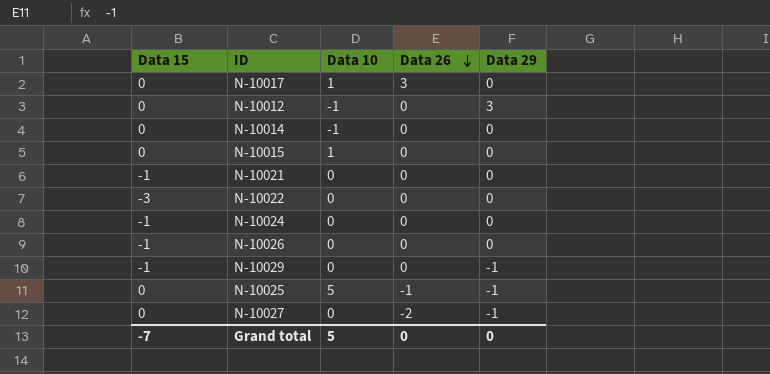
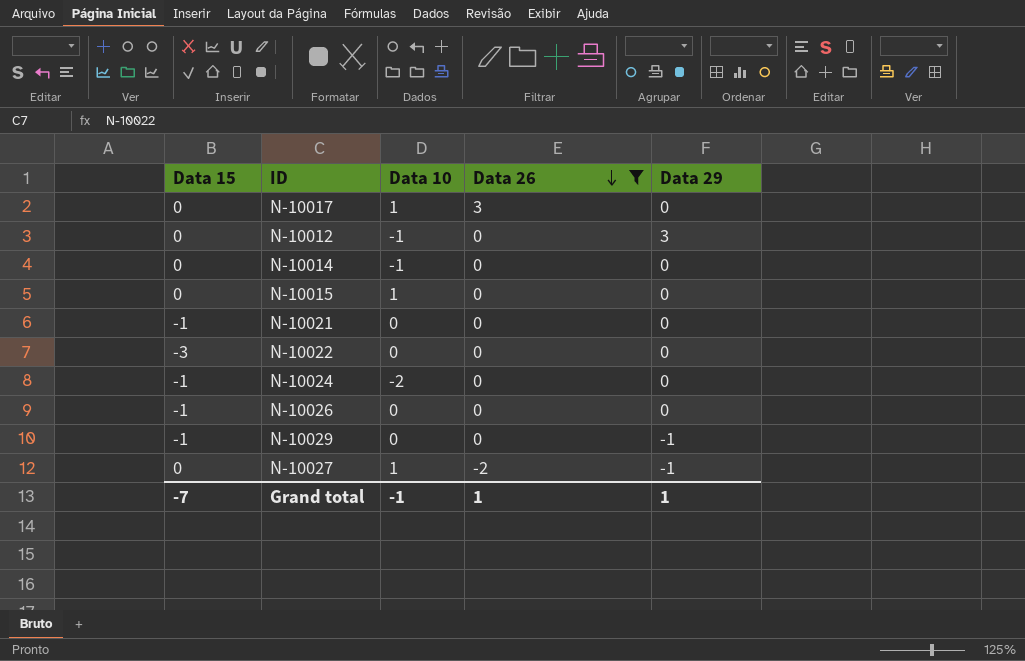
filter: none -> Data 26 != -1
N-10024 | Data 10: 0 -> -2
N-10027 | Data 10: 0 -> 1
Grand total | Data 10: 5 -> -1
Grand total | Data 26: 0 -> 1
Grand total | Data 29: 0 -> 1

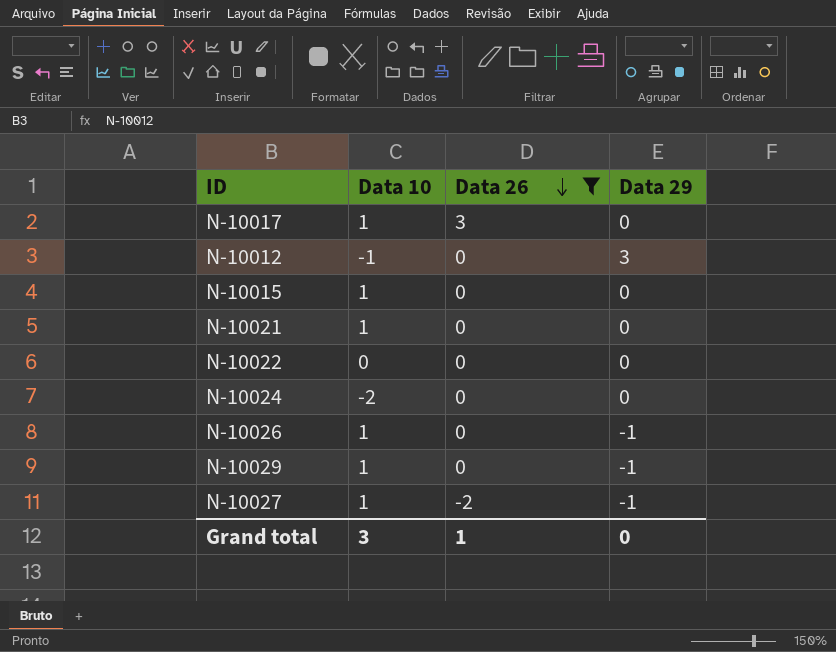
column Data 15 | position: 1 -> none
row N-10014: 0 | -1 | 0 | 0 -> none
N-10021 | Data 10: 0 -> 1
N-10026 | Data 10: 0 -> 1
N-10026 | Data 29: 0 -> -1
N-10029 | Data 10: 0 -> 1
Grand total | Data 10: -1 -> 3
Grand total | Data 29: 1 -> 0

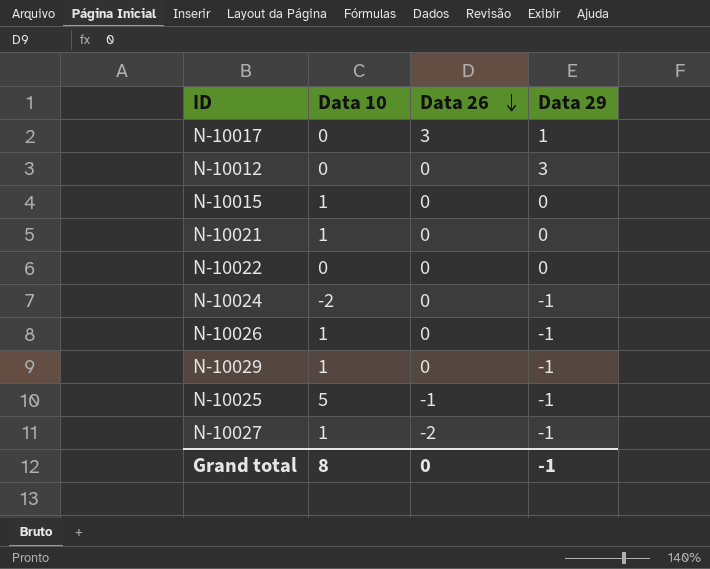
filter: Data 26 != -1 -> none
N-10017 | Data 10: 1 -> 0
N-10017 | Data 29: 0 -> 1
N-10012 | Data 10: -1 -> 0
N-10024 | Data 29: 0 -> -1
Grand total | Data 10: 3 -> 8
Grand total | Data 26: 1 -> 0
Grand total | Data 29: 0 -> -1

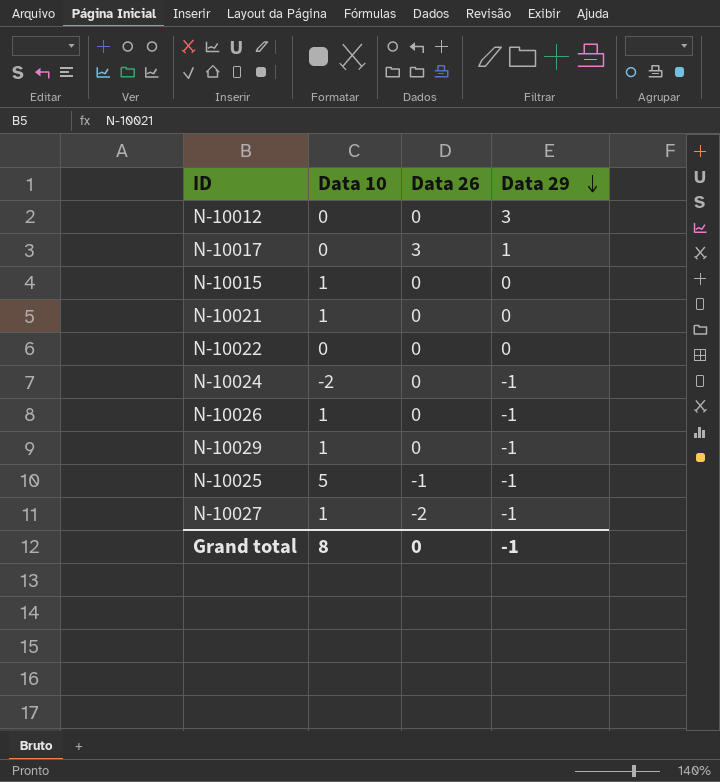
row order: Data 26 descending -> Data 29 descending

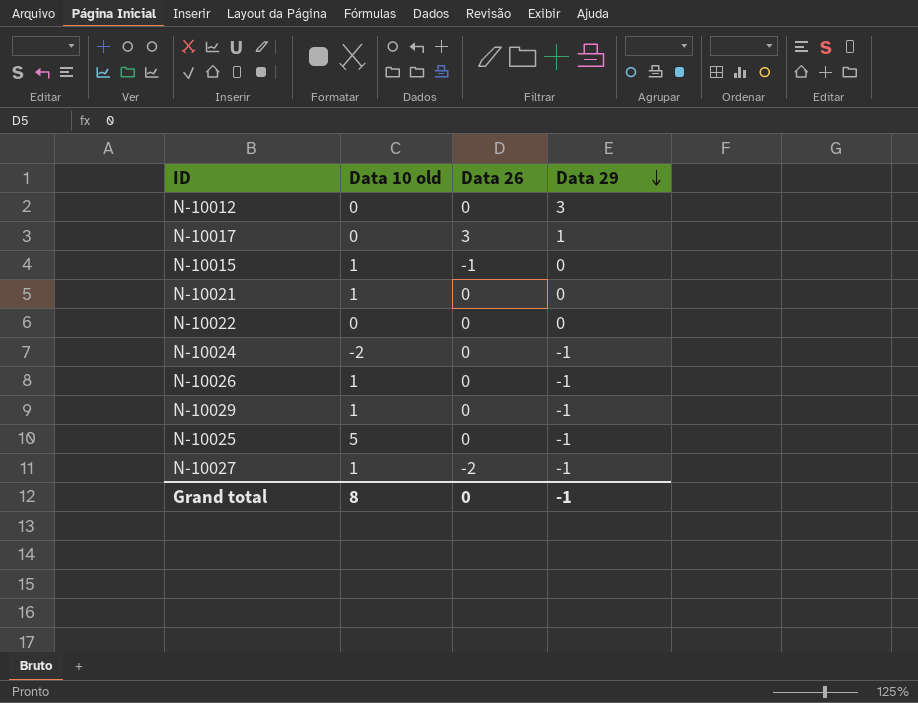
column name: Data 10 -> Data 10 old
N-10015 | Data 26: 0 -> -1
N-10025 | Data 26: -1 -> 0

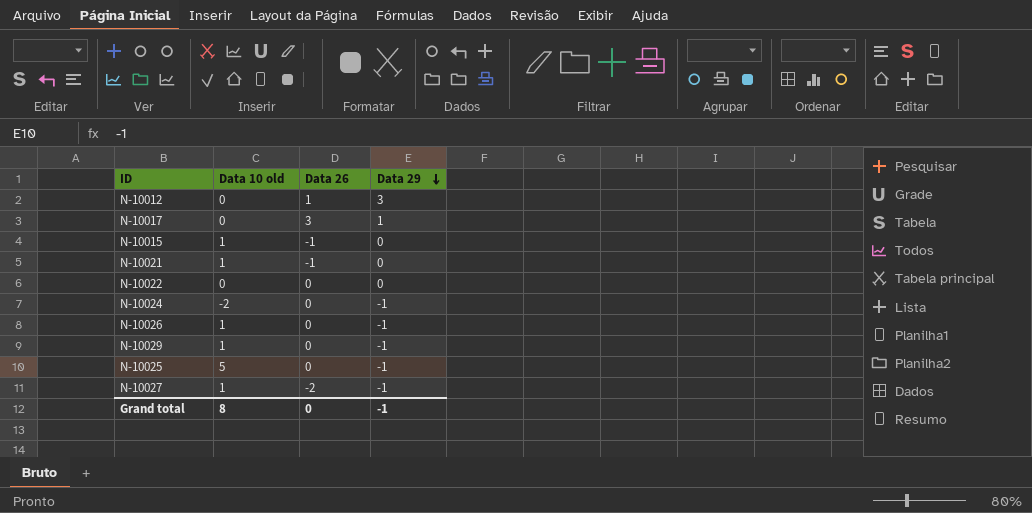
N-10012 | Data 26: 0 -> 1
N-10021 | Data 26: 0 -> -1

